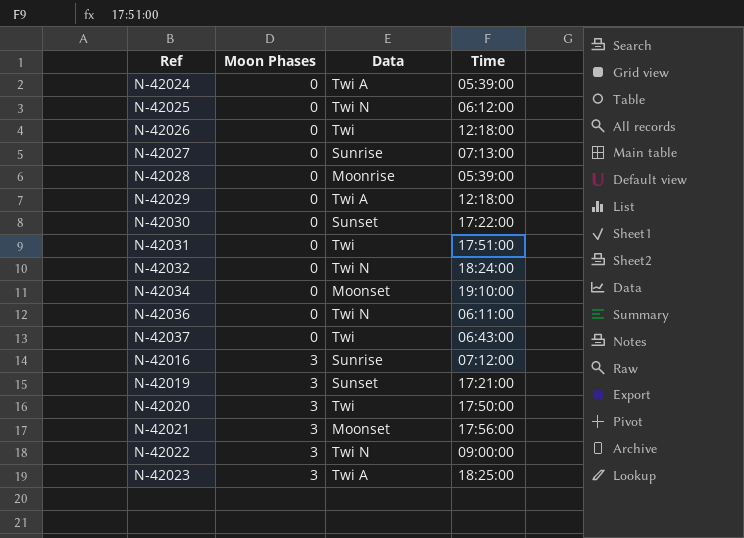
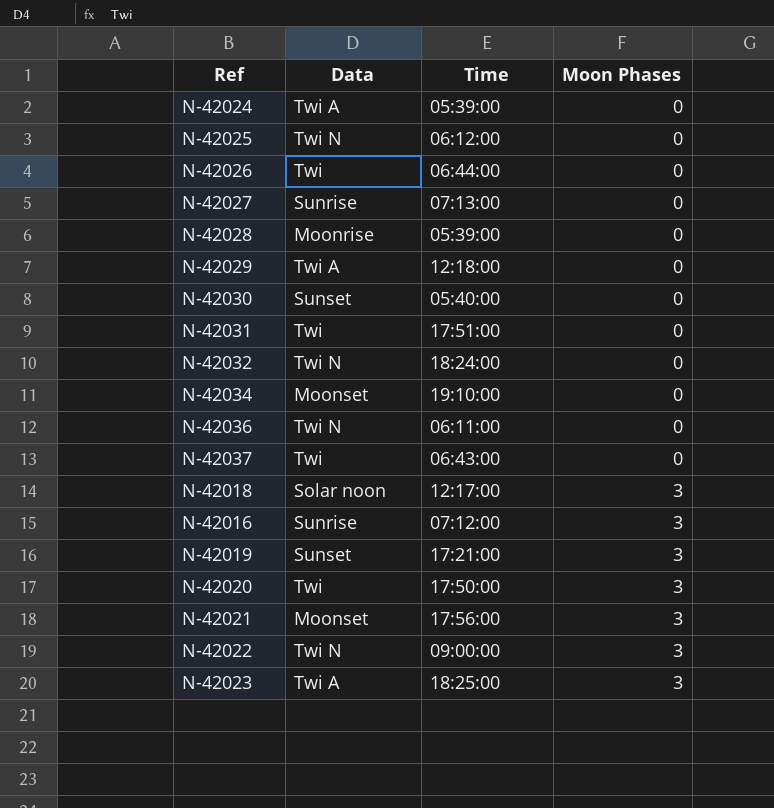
column Moon Phases | position: 2 -> 4
N-42026 | Time: 12:18:00 -> 06:44:00
N-42030 | Time: 17:22:00 -> 05:40:00
row N-42018: none -> Solar noon | 12:17:00 | 3

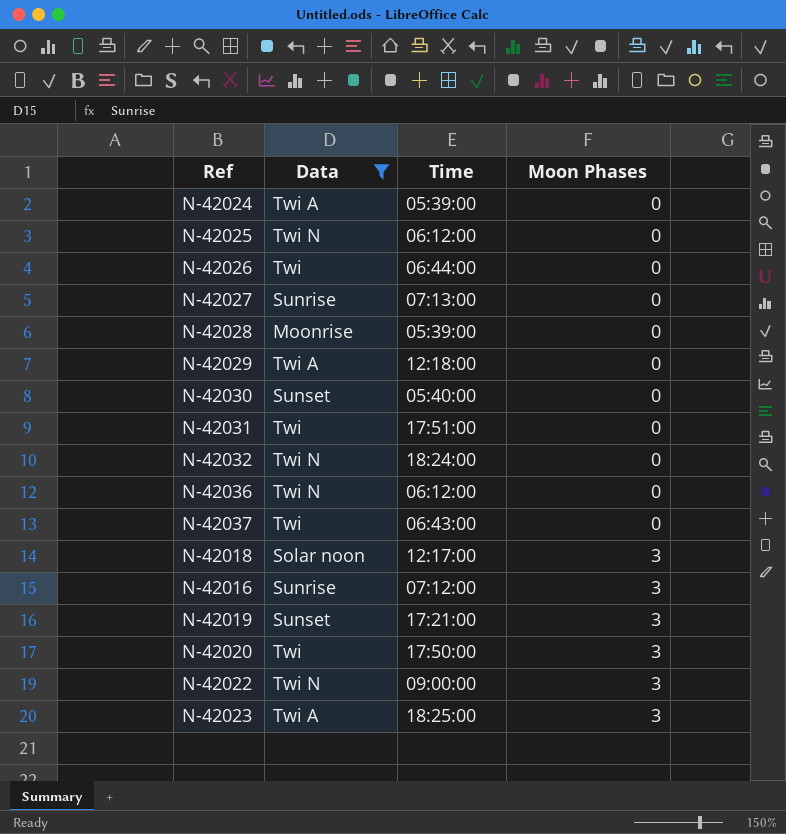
filter: none -> Data != Moonset
N-42036 | Time: 06:11:00 -> 06:12:00

